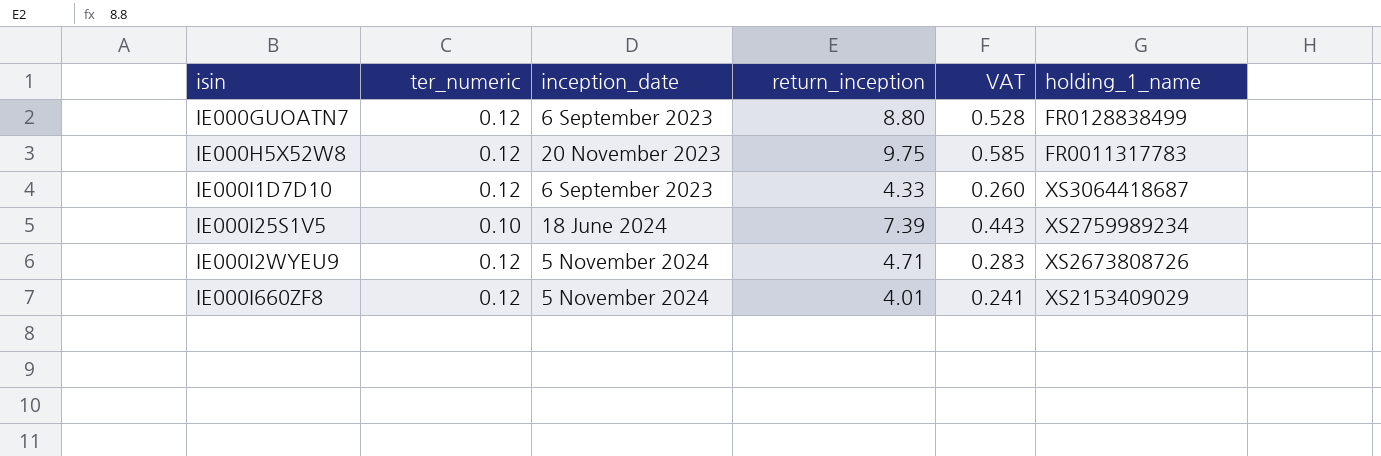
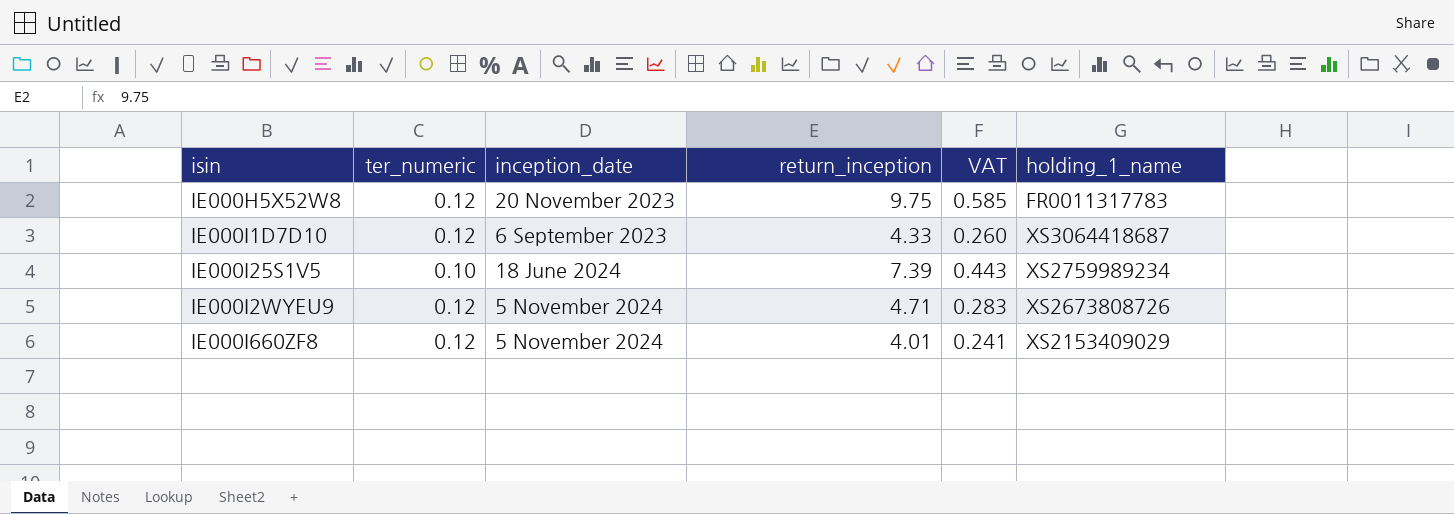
row IE000GUOATN7: 0.12 | 6 September 2023 | 8.80 | 0.528 | FR0128838499 -> none

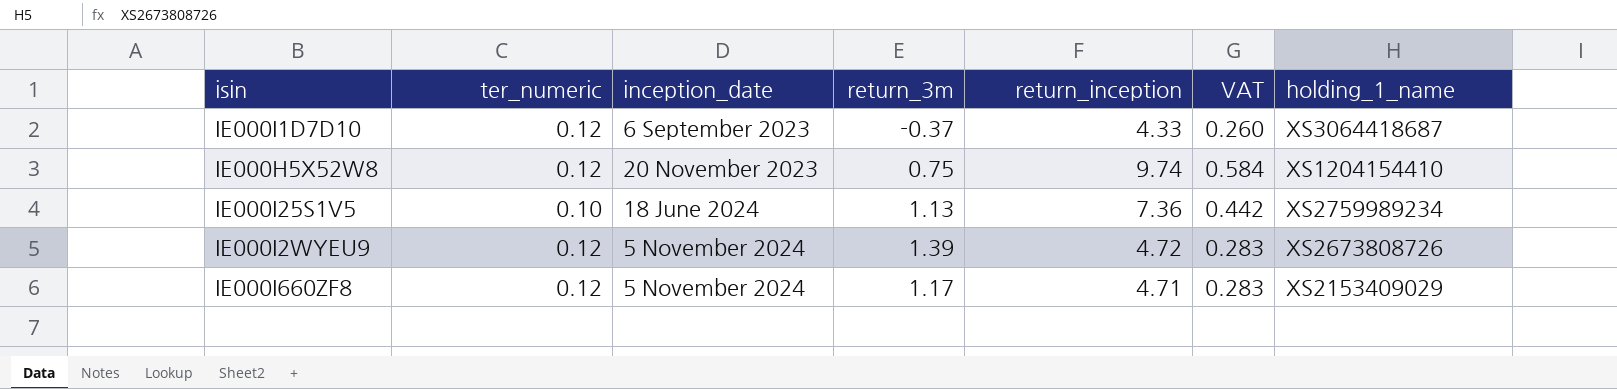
row order: none -> inception_date ascending
column return_3m | position: none -> 4
IE000H5X52W8 | return_inception: 9.75 -> 9.74
IE000H5X52W8 | VAT: 0.585 -> 0.584
IE000H5X52W8 | holding_1_name: FR0011317783 -> XS1204154410
IE000I25S1V5 | return_inception: 7.39 -> 7.36
IE000I25S1V5 | VAT: 0.443 -> 0.442
IE000I2WYEU9 | return_inception: 4.71 -> 4.72
IE000I660ZF8 | return_inception: 4.01 -> 4.71
IE000I660ZF8 | VAT: 0.241 -> 0.283

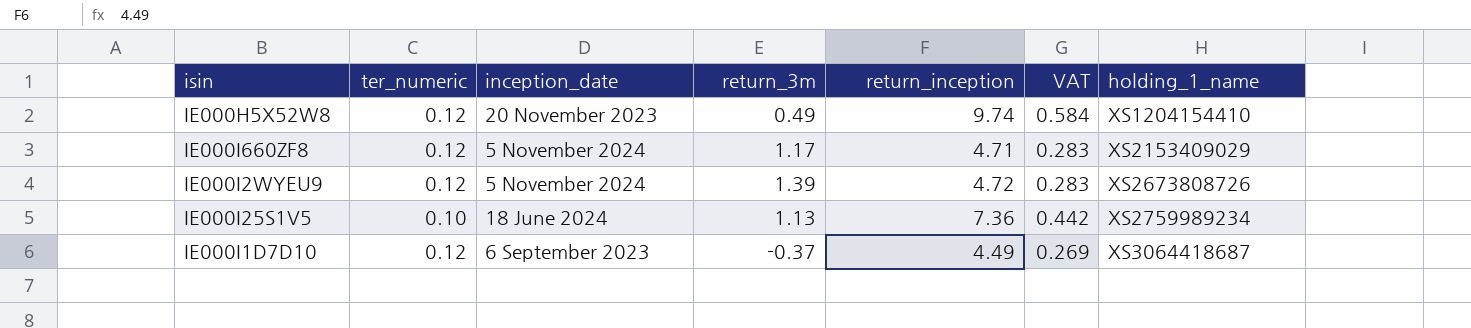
row order: inception_date ascending -> holding_1_name ascending
IE000H5X52W8 | return_3m: 0.75 -> 0.49
IE000I1D7D10 | return_inception: 4.33 -> 4.49
IE000I1D7D10 | VAT: 0.260 -> 0.269

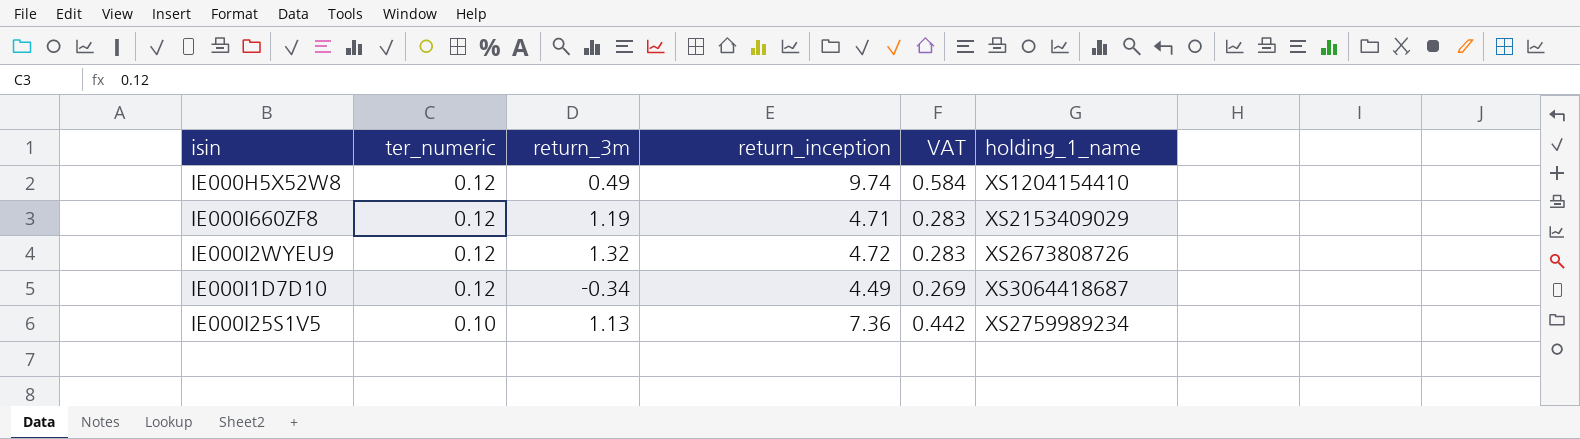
row order: holding_1_name ascending -> ter_numeric descending
column inception_date | position: 3 -> none
IE000I660ZF8 | return_3m: 1.17 -> 1.19
IE000I2WYEU9 | return_3m: 1.39 -> 1.32
IE000I1D7D10 | return_3m: -0.37 -> -0.34

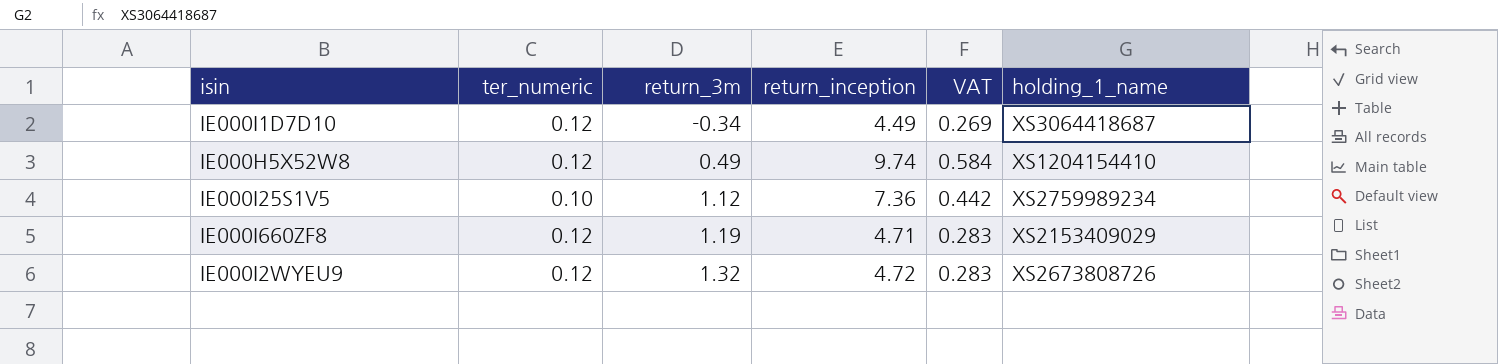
row order: ter_numeric descending -> return_3m ascending
IE000I25S1V5 | return_3m: 1.13 -> 1.12

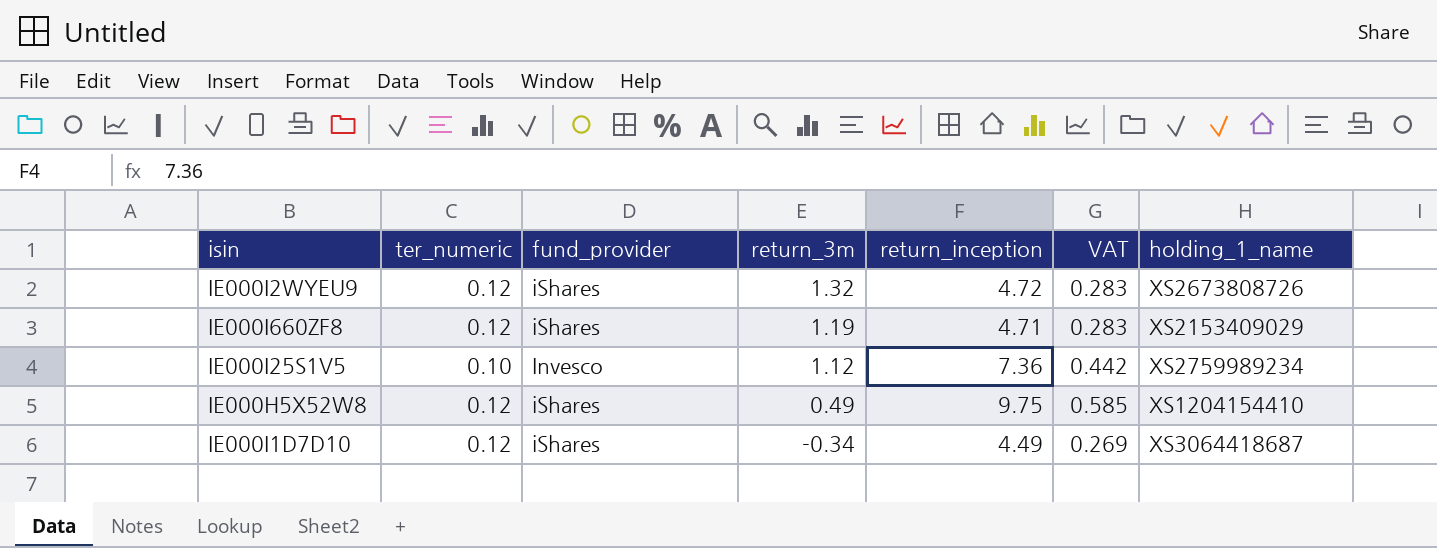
row order: return_3m ascending -> return_3m descending
column fund_provider | position: none -> 3
IE000H5X52W8 | return_inception: 9.74 -> 9.75
IE000H5X52W8 | VAT: 0.584 -> 0.585

